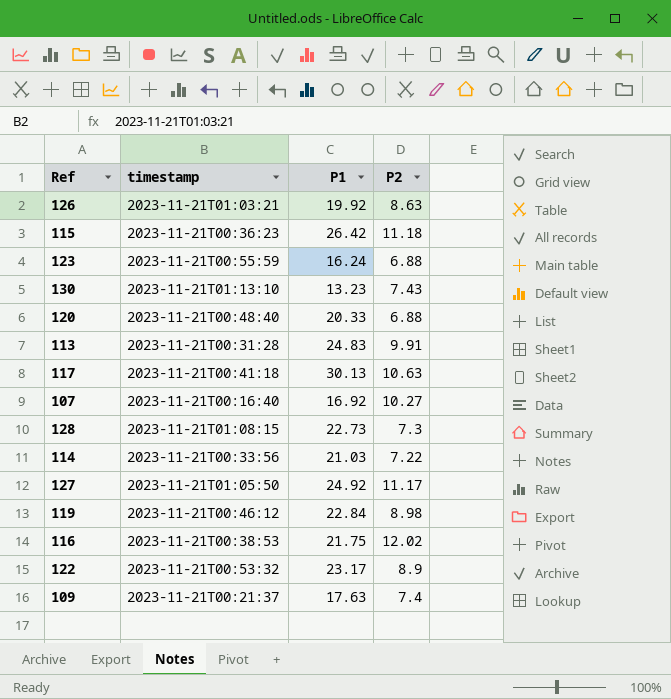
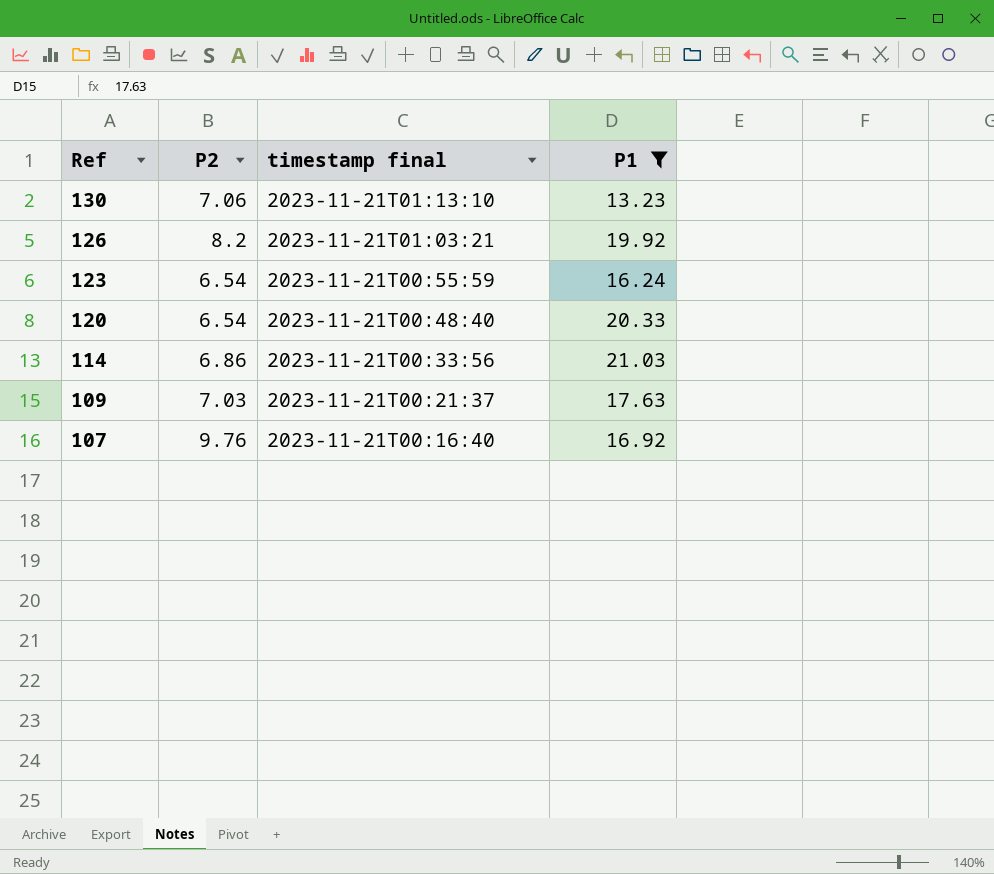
filter: none -> P1 <= 21.03
row order: none -> Ref descending
column P2 | position: 4 -> 2
column name: timestamp -> timestamp final
130 | P2: 7.43 -> 7.06
126 | P2: 8.63 -> 8.2
123 | P2: 6.88 -> 6.54
120 | P2: 6.88 -> 6.54
114 | P2: 7.22 -> 6.86
109 | P2: 7.4 -> 7.03
107 | P2: 10.27 -> 9.76

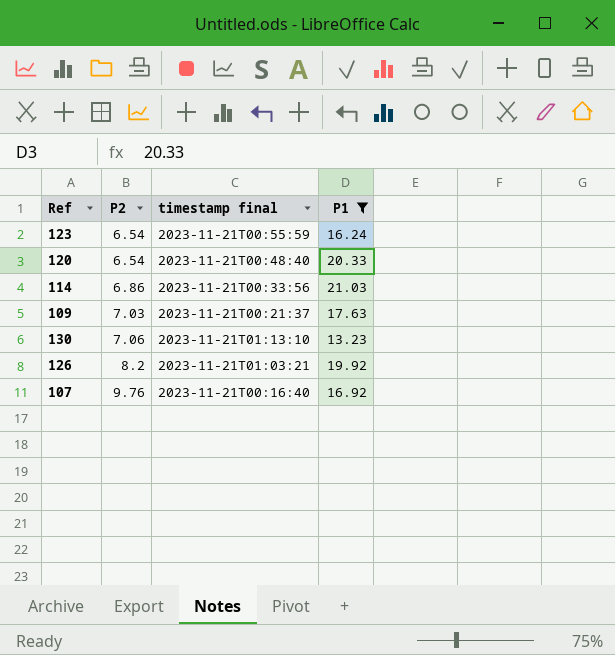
row order: Ref descending -> P2 ascending

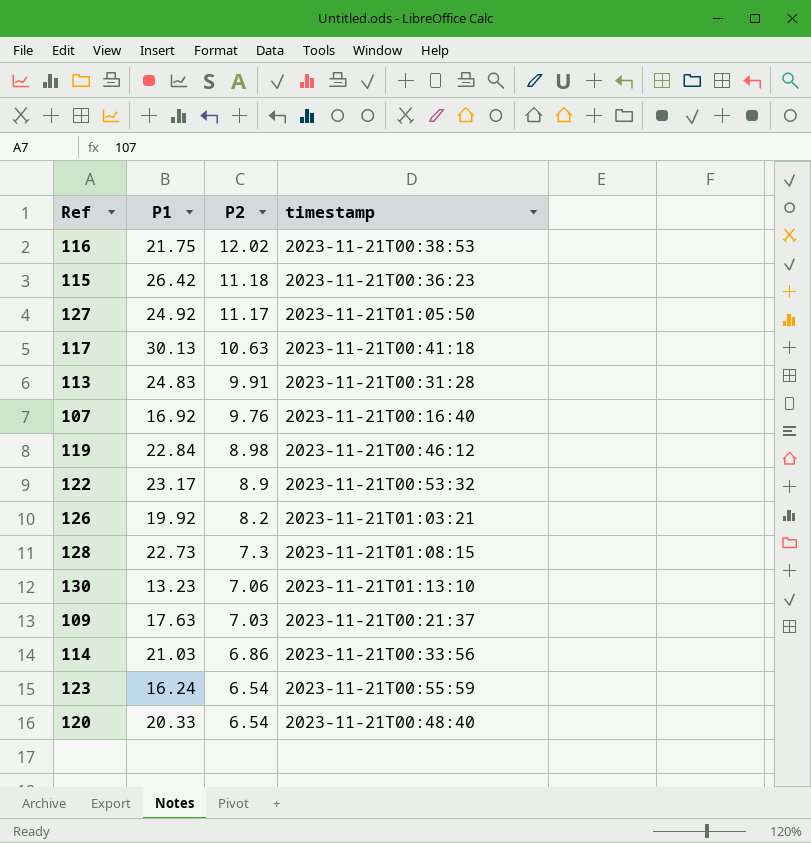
filter: P1 <= 21.03 -> none
row order: P2 ascending -> P2 descending
column P1 | position: 4 -> 2
column name: timestamp final -> timestamp

